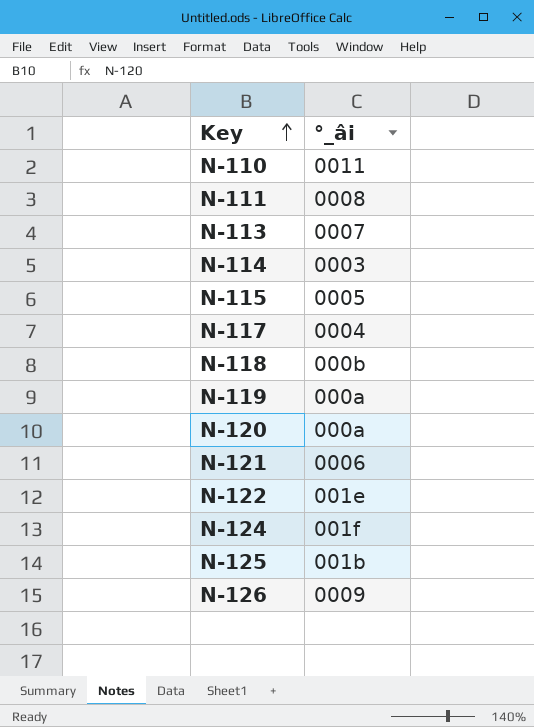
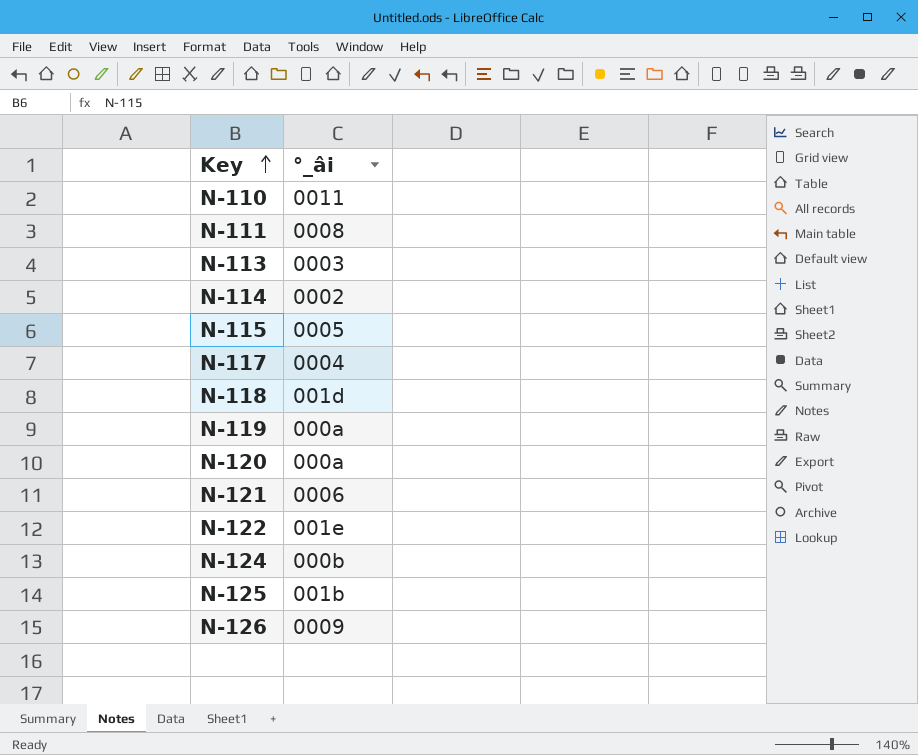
N-113 | °_âi: 0007 -> 0003
N-114 | °_âi: 0003 -> 0002
N-118 | °_âi: 000b -> 001d
N-124 | °_âi: 001f -> 000b

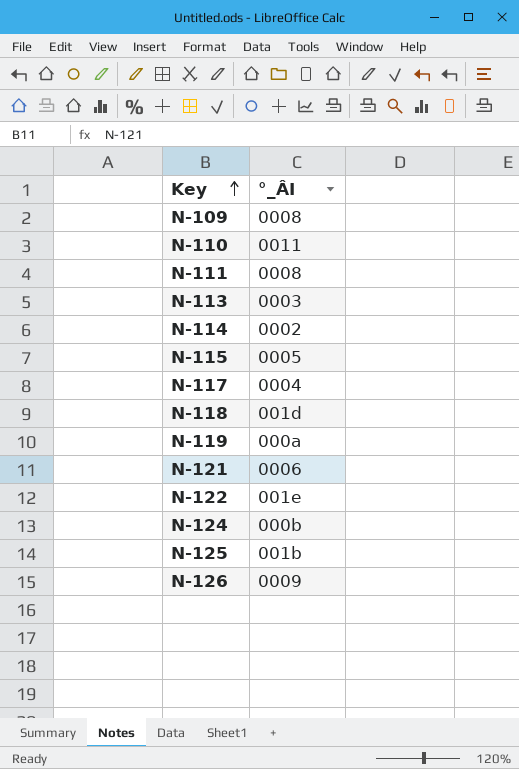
column name: °_âi -> °_ÂI
row N-120: 000a -> none
row N-109: none -> 0008

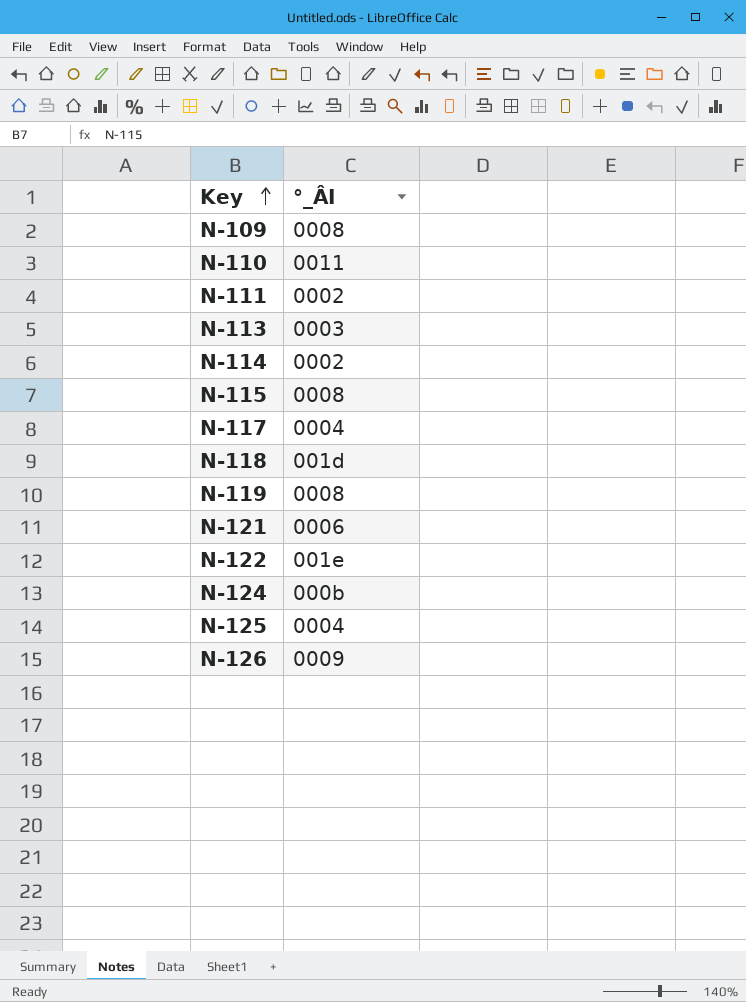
N-111 | °_ÂI: 0008 -> 0002
N-115 | °_ÂI: 0005 -> 0008
N-119 | °_ÂI: 000a -> 0008
N-125 | °_ÂI: 001b -> 0004

